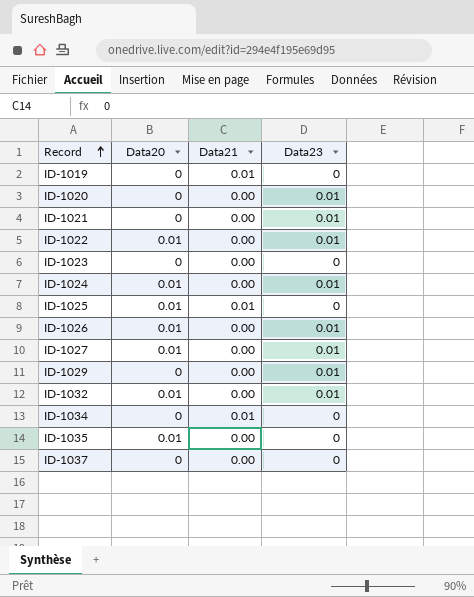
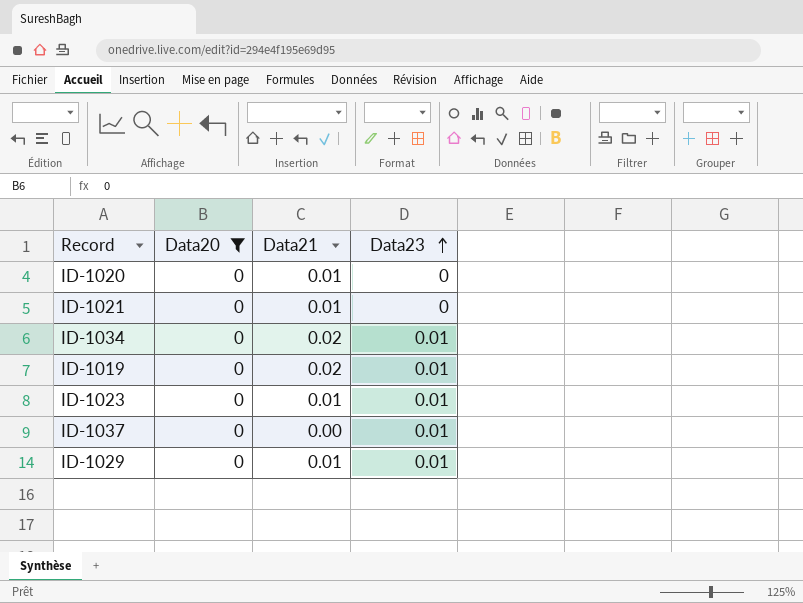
filter: none -> Data20 = 0
row order: Record ascending -> Data23 ascending
ID-1020 | Data21: 0.00 -> 0.01
ID-1020 | Data23: 0.01 -> 0
ID-1021 | Data21: 0.00 -> 0.01
ID-1021 | Data23: 0.01 -> 0
ID-1034 | Data21: 0.01 -> 0.02
ID-1034 | Data23: 0 -> 0.01
ID-1019 | Data21: 0.01 -> 0.02
ID-1019 | Data23: 0 -> 0.01
ID-1023 | Data21: 0.00 -> 0.01
ID-1023 | Data23: 0 -> 0.01
ID-1037 | Data23: 0 -> 0.01
ID-1029 | Data21: 0.00 -> 0.01

